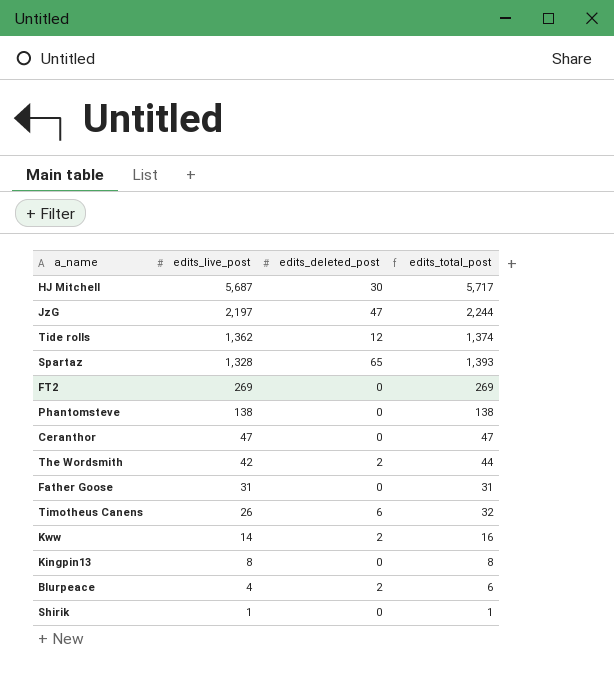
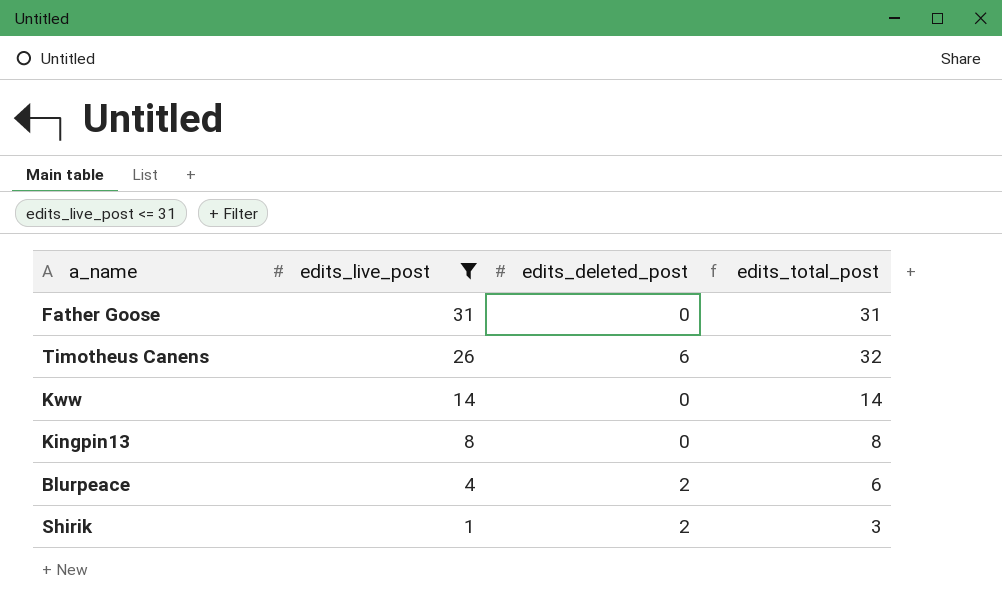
filter: none -> edits_live_post <= 31
Kww | edits_deleted_post: 2 -> 0
Kww | edits_total_post: 16 -> 14
Shirik | edits_deleted_post: 0 -> 2
Shirik | edits_total_post: 1 -> 3

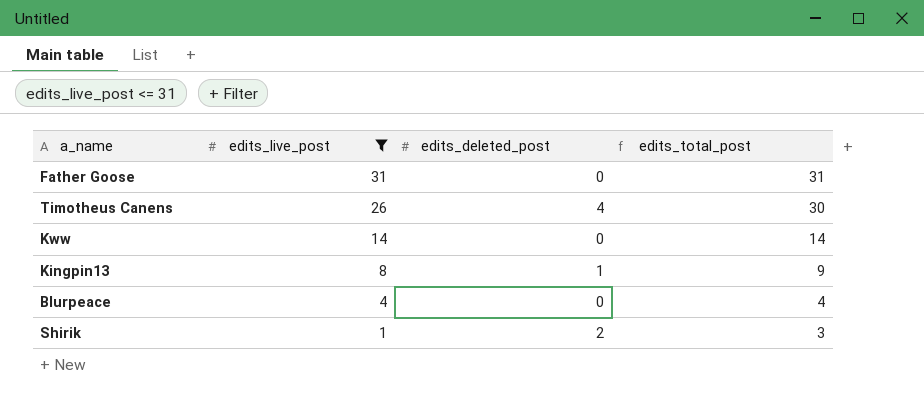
Timotheus Canens | edits_deleted_post: 6 -> 4
Timotheus Canens | edits_total_post: 32 -> 30
Kingpin13 | edits_deleted_post: 0 -> 1
Kingpin13 | edits_total_post: 8 -> 9
Blurpeace | edits_deleted_post: 2 -> 0
Blurpeace | edits_total_post: 6 -> 4

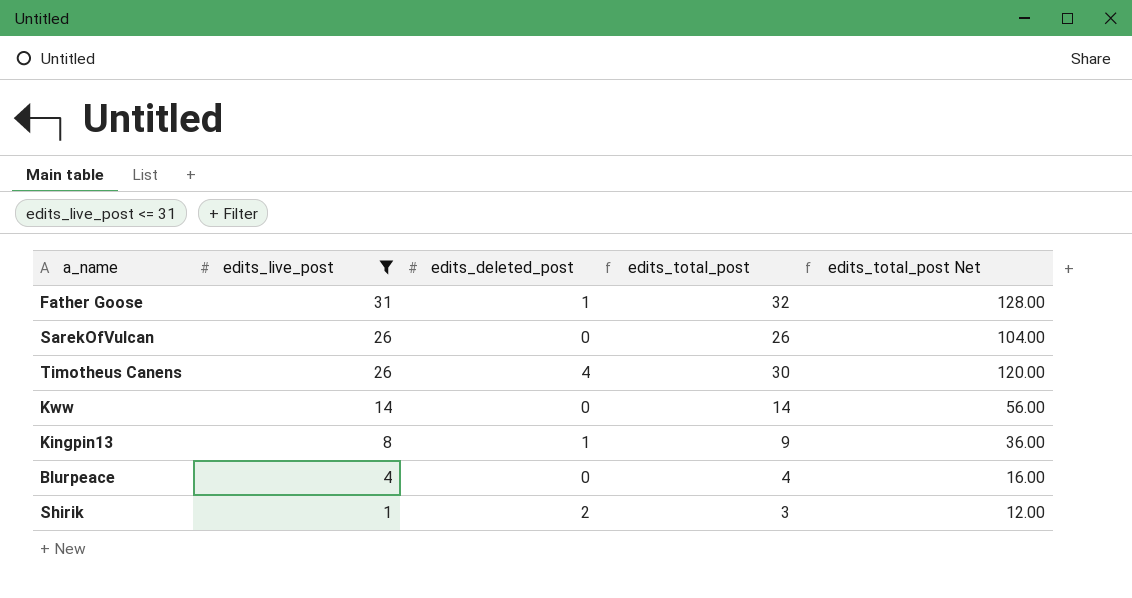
column edits_total_post Net | formula: none -> [edits_total_post] * 4
Father Goose | edits_deleted_post: 0 -> 1
Father Goose | edits_total_post: 31 -> 32
row SarekOfVulcan: none -> 26 | 0 | 26 | 104.00

